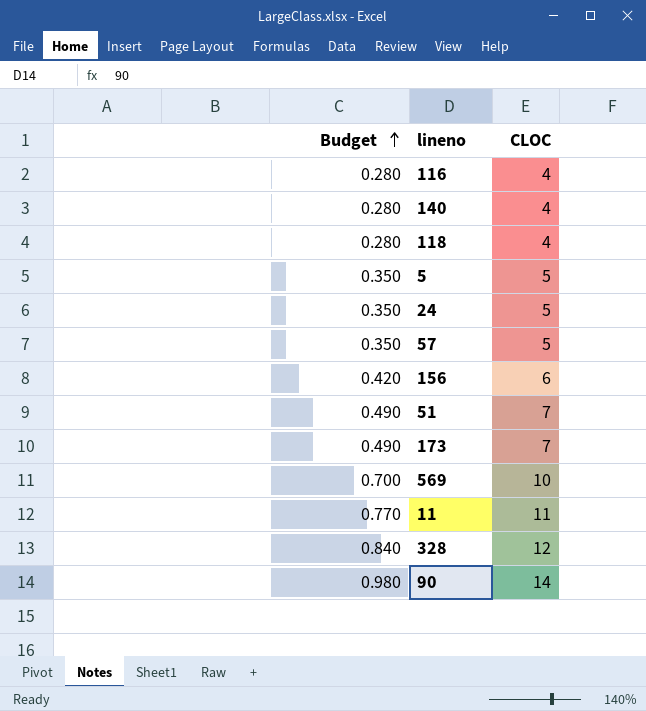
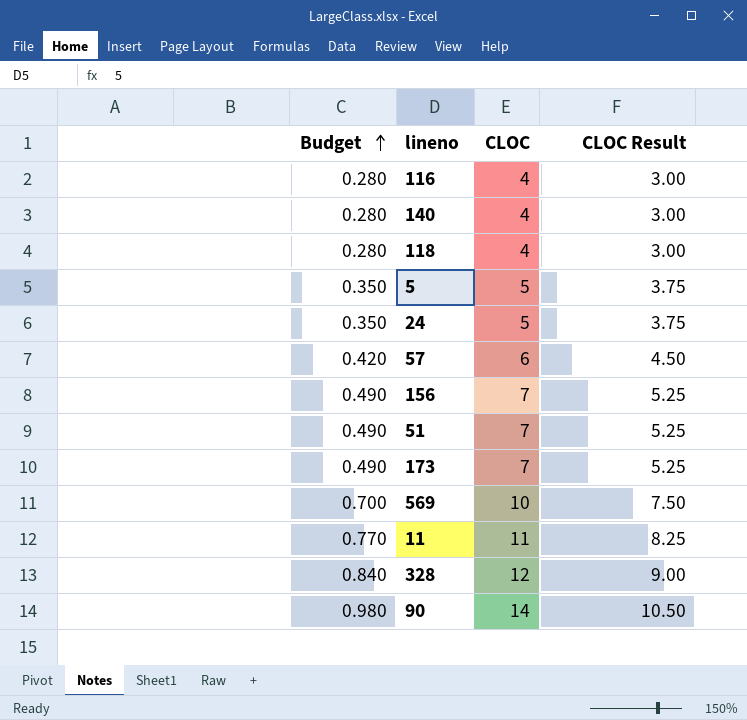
column CLOC Result | formula: none -> [CLOC] * 0.75
57 | Budget: 0.350 -> 0.420
57 | CLOC: 5 -> 6
156 | Budget: 0.420 -> 0.490
156 | CLOC: 6 -> 7

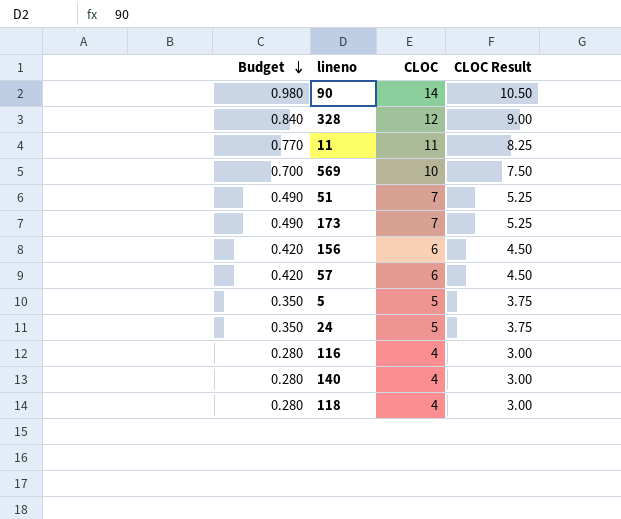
row order: Budget ascending -> Budget descending
156 | Budget: 0.490 -> 0.420
156 | CLOC: 7 -> 6
156 | CLOC Result: 5.25 -> 4.50

